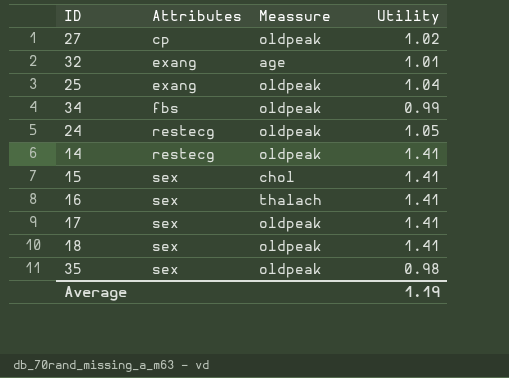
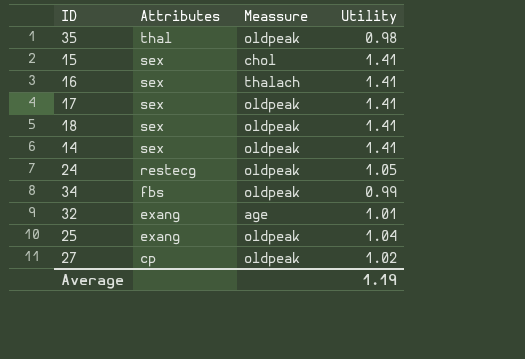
row order: Attributes ascending -> Attributes descending
35 | Attributes: sex -> thal
14 | Attributes: restecg -> sex

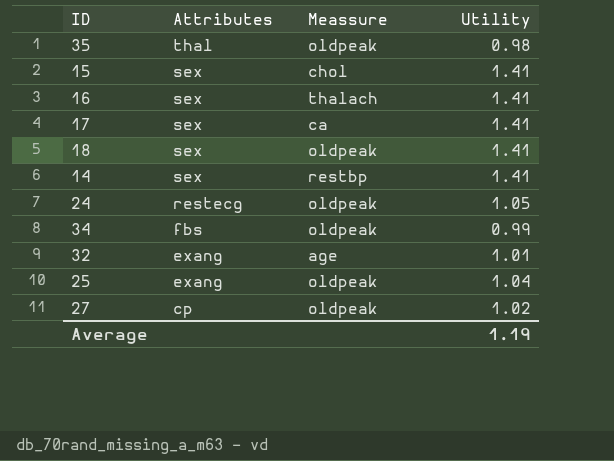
17 | Meassure: oldpeak -> ca
14 | Meassure: oldpeak -> restbp

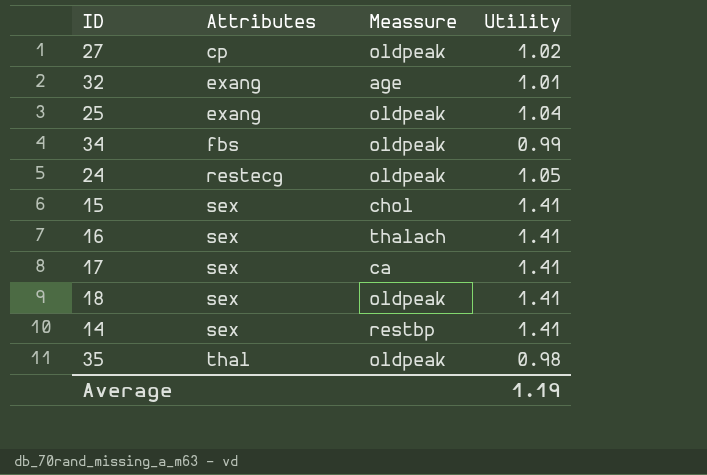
row order: Attributes descending -> Attributes ascending

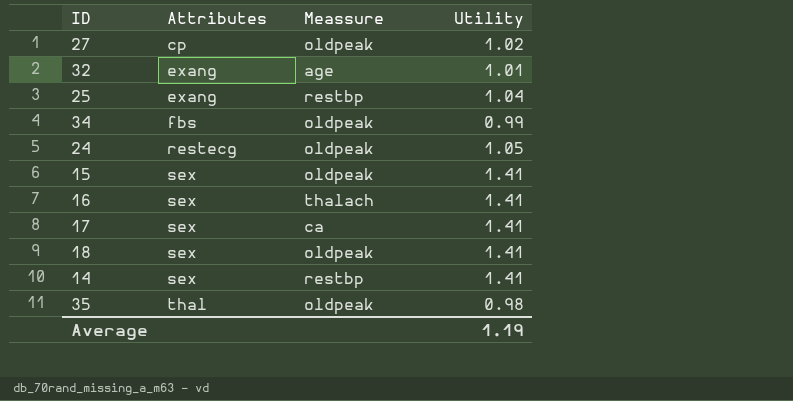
25 | Meassure: oldpeak -> restbp
15 | Meassure: chol -> oldpeak

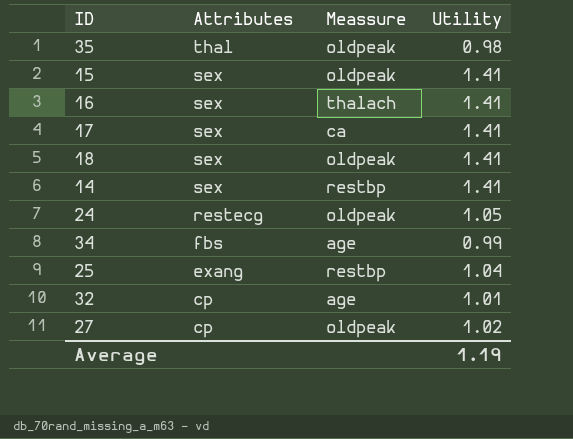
row order: Attributes ascending -> Attributes descending
34 | Meassure: oldpeak -> age
32 | Attributes: exang -> cp

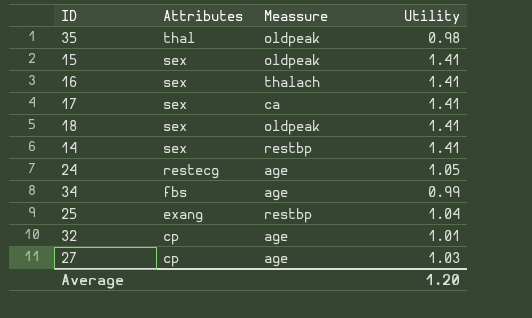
24 | Meassure: oldpeak -> age
27 | Meassure: oldpeak -> age
27 | Utility: 1.02 -> 1.03
Average | Utility: 1.19 -> 1.20

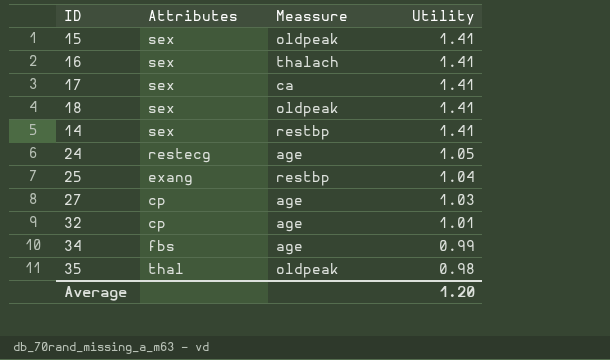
row order: Attributes descending -> Utility descending

